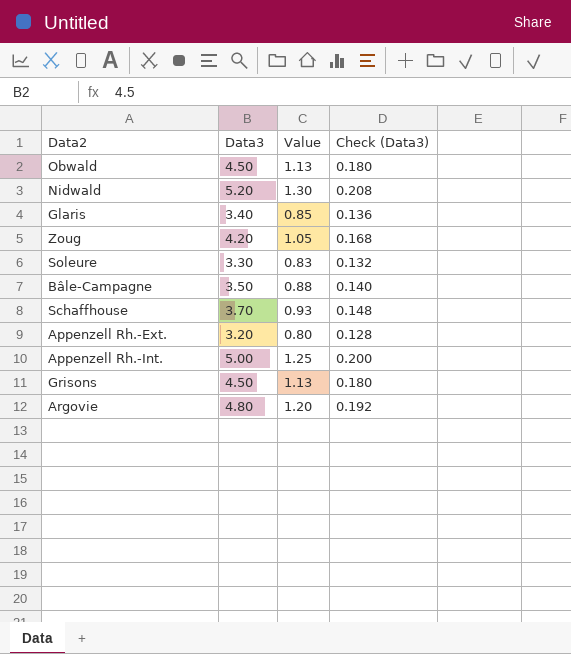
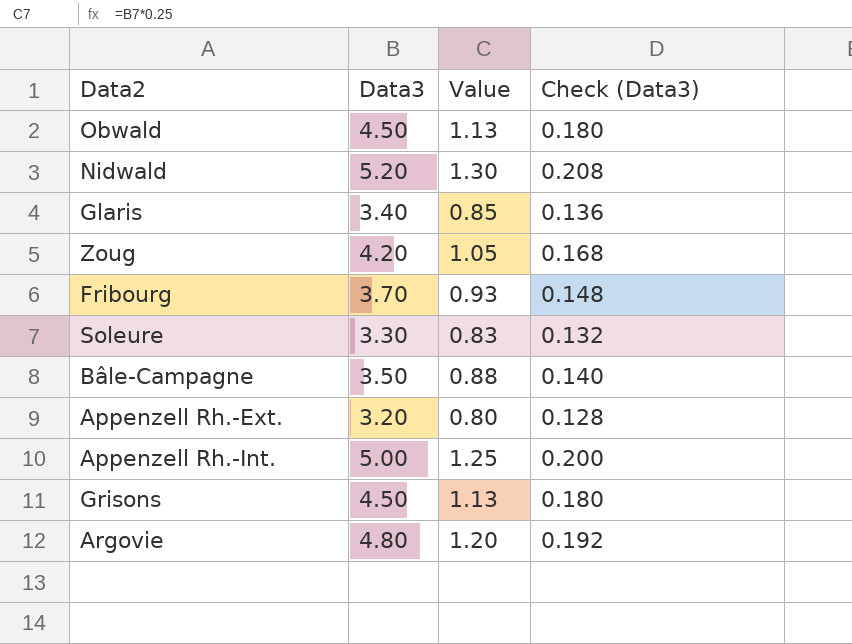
row Schaffhouse: 3.70 | 0.93 | 0.148 -> none
row Fribourg: none -> 3.70 | 0.93 | 0.148

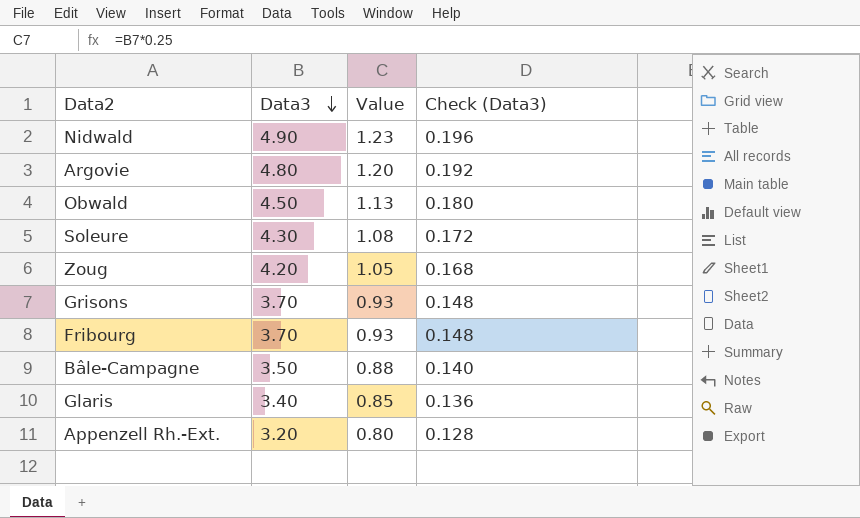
row order: none -> Data3 descending
row Appenzell Rh.-Int.: 5.00 | 1.25 | 0.200 -> none
Nidwald | Data3: 5.20 -> 4.90
Nidwald | Value: 1.30 -> 1.23
Nidwald | Check (Data3): 0.208 -> 0.196
Soleure | Data3: 3.30 -> 4.30
Soleure | Value: 0.83 -> 1.08
Soleure | Check (Data3): 0.132 -> 0.172
Grisons | Data3: 4.50 -> 3.70
Grisons | Value: 1.13 -> 0.93
Grisons | Check (Data3): 0.180 -> 0.148

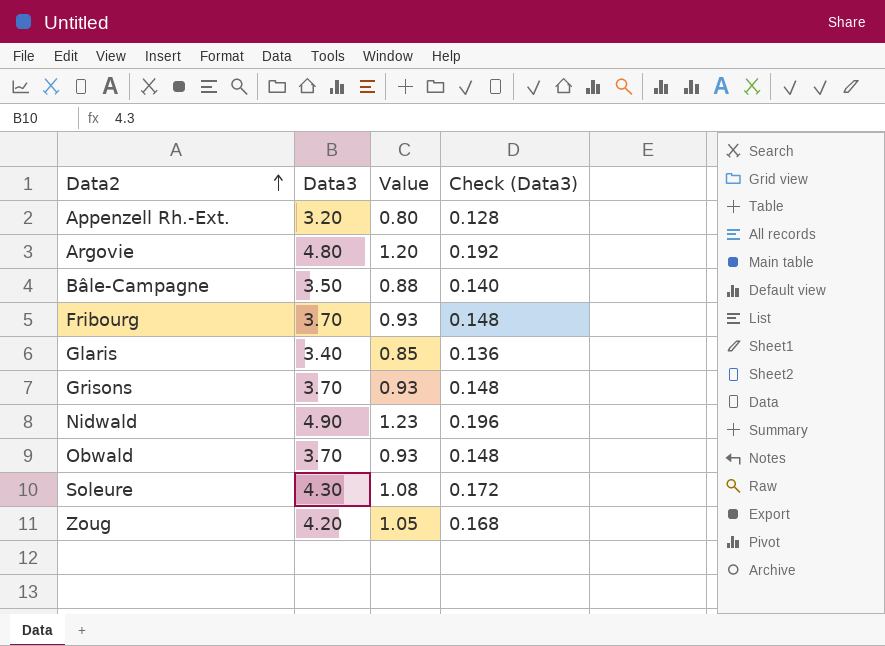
row order: Data3 descending -> Data2 ascending
Obwald | Data3: 4.50 -> 3.70
Obwald | Value: 1.13 -> 0.93
Obwald | Check (Data3): 0.180 -> 0.148

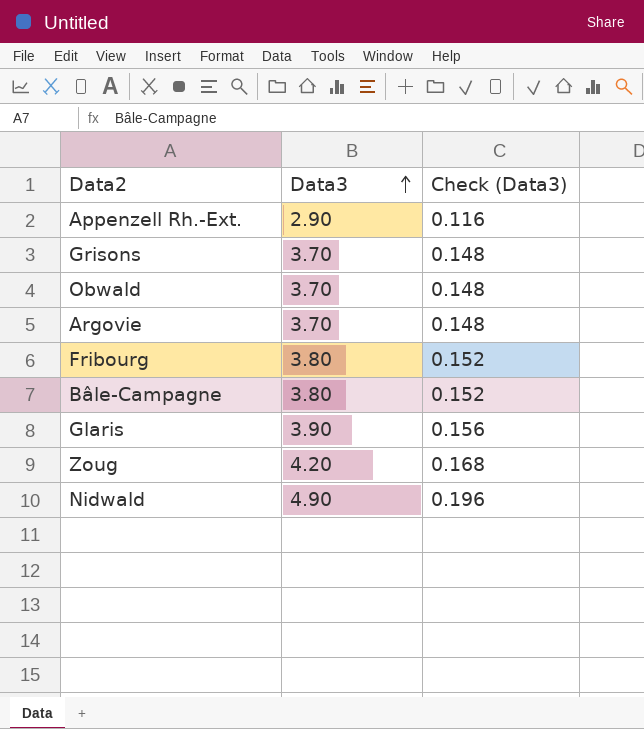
row order: Data2 ascending -> Data3 ascending
column Value | formula: [Data3] * 0.25 -> none
row Soleure: 4.30 | 1.08 | 0.172 -> none
Appenzell Rh.-Ext. | Data3: 3.20 -> 2.90
Appenzell Rh.-Ext. | Check (Data3): 0.128 -> 0.116
Argovie | Data3: 4.80 -> 3.70
Argovie | Check (Data3): 0.192 -> 0.148
Fribourg | Data3: 3.70 -> 3.80
Fribourg | Check (Data3): 0.148 -> 0.152
Bâle-Campagne | Data3: 3.50 -> 3.80
Bâle-Campagne | Check (Data3): 0.140 -> 0.152
Glaris | Data3: 3.40 -> 3.90
Glaris | Check (Data3): 0.136 -> 0.156

